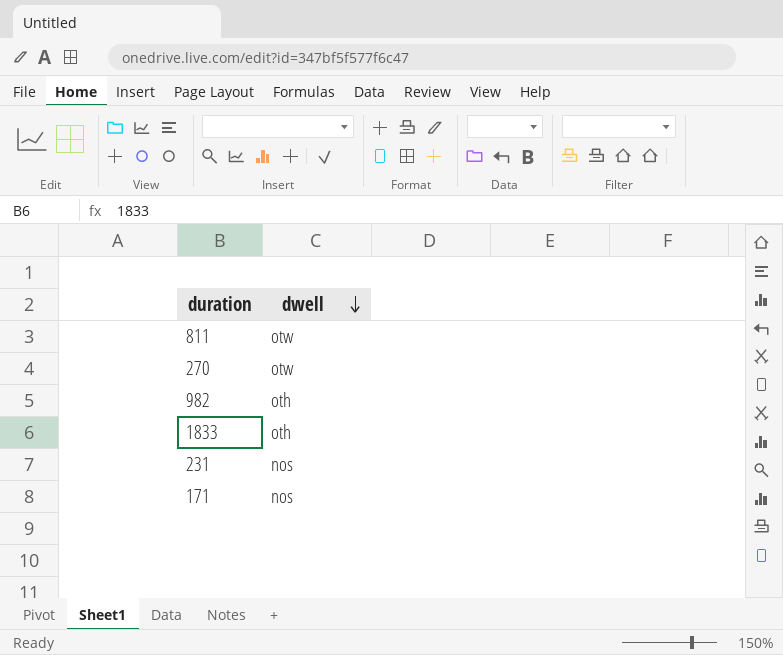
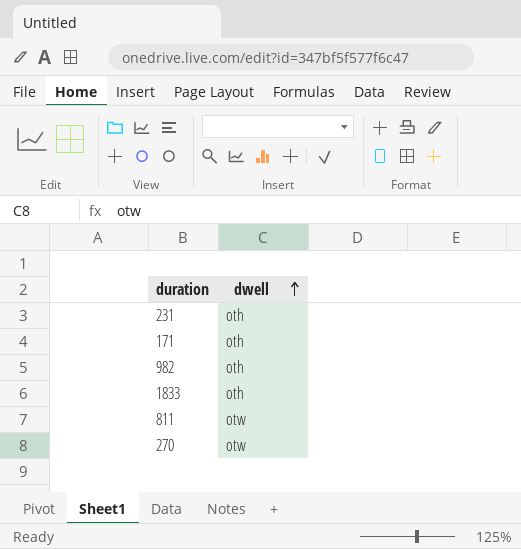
row order: dwell descending -> dwell ascending
231 | dwell: nos -> oth
171 | dwell: nos -> oth

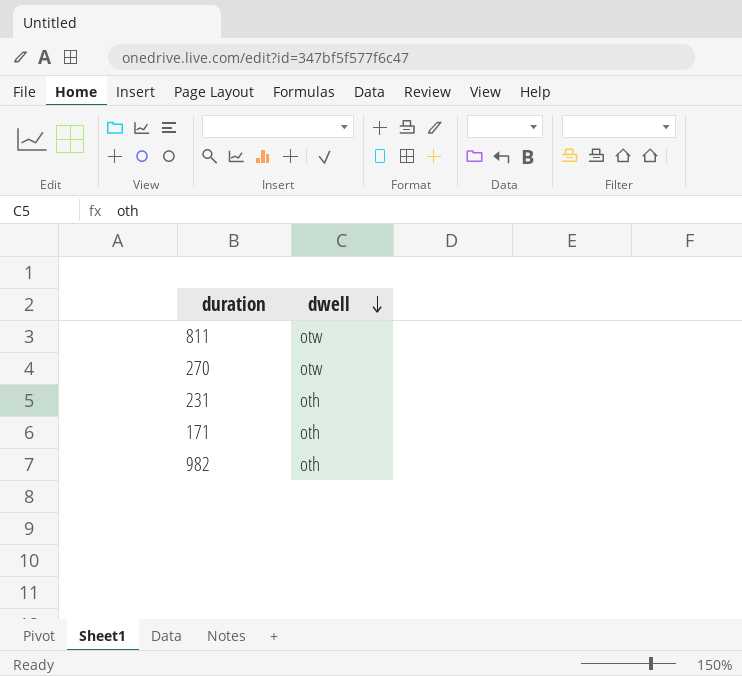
row order: dwell ascending -> dwell descending
row 1833: oth -> none

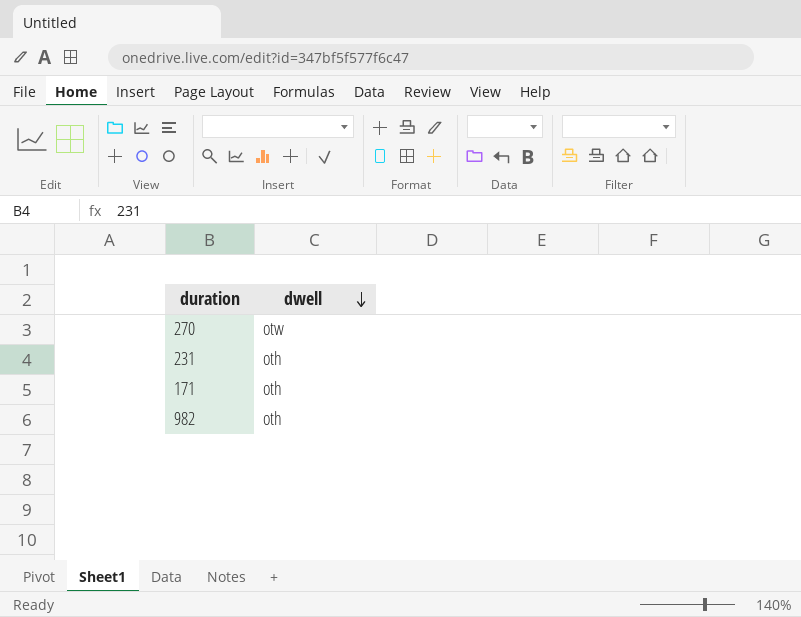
row 811: otw -> none

